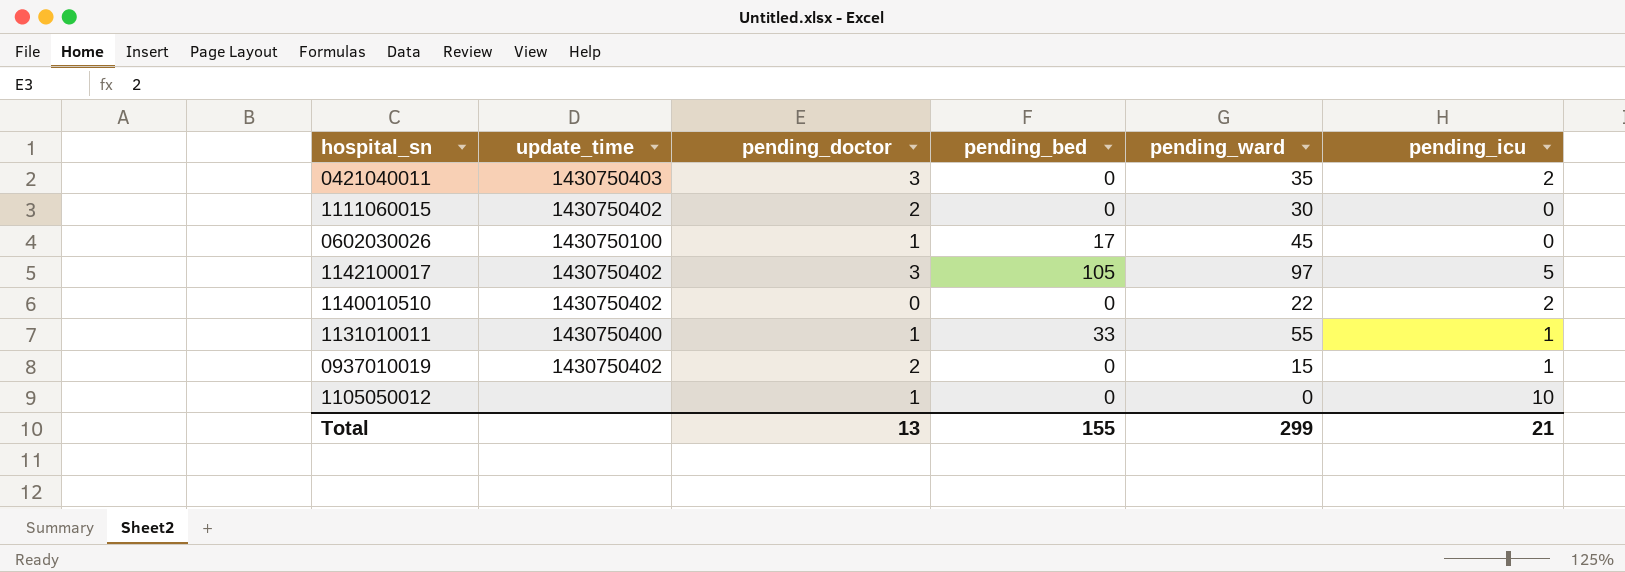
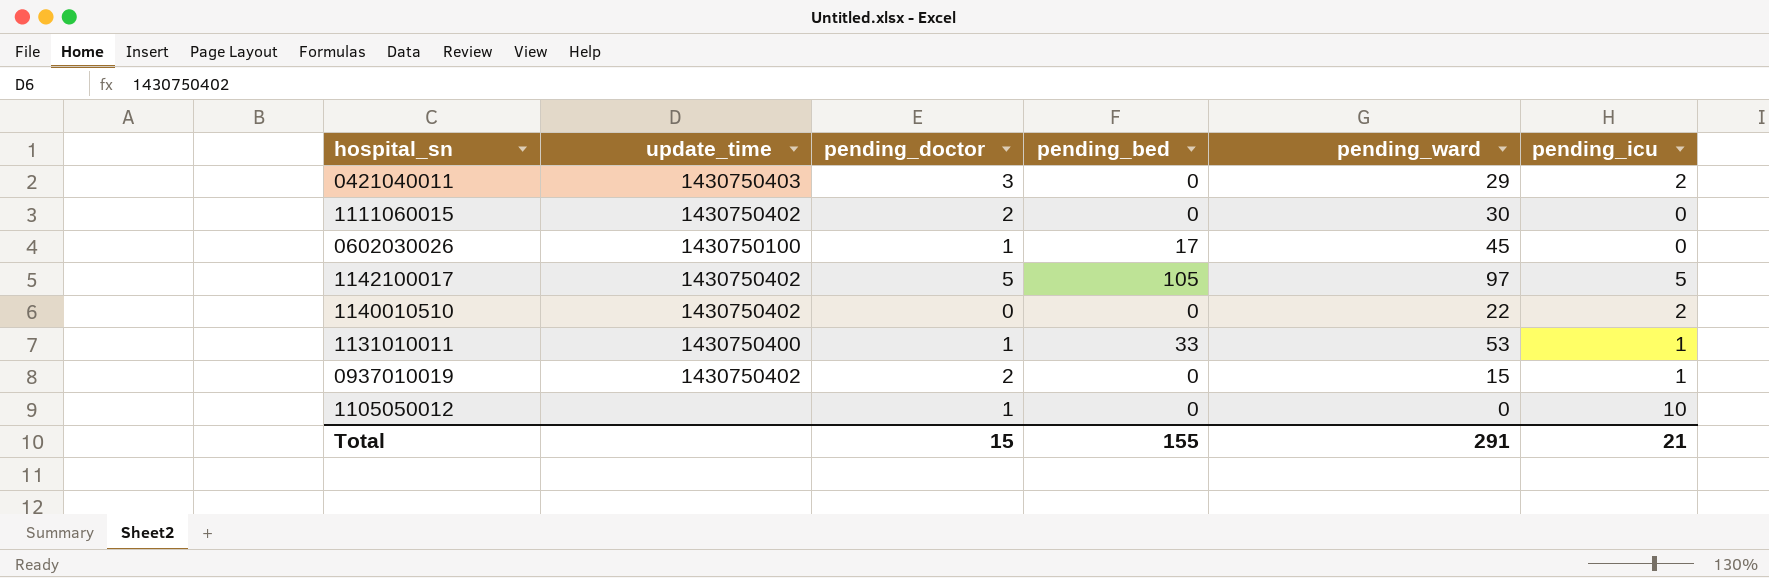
0421040011 | pending_ward: 35 -> 29
1142100017 | pending_doctor: 3 -> 5
1131010011 | pending_ward: 55 -> 53
Total | pending_doctor: 13 -> 15
Total | pending_ward: 299 -> 291

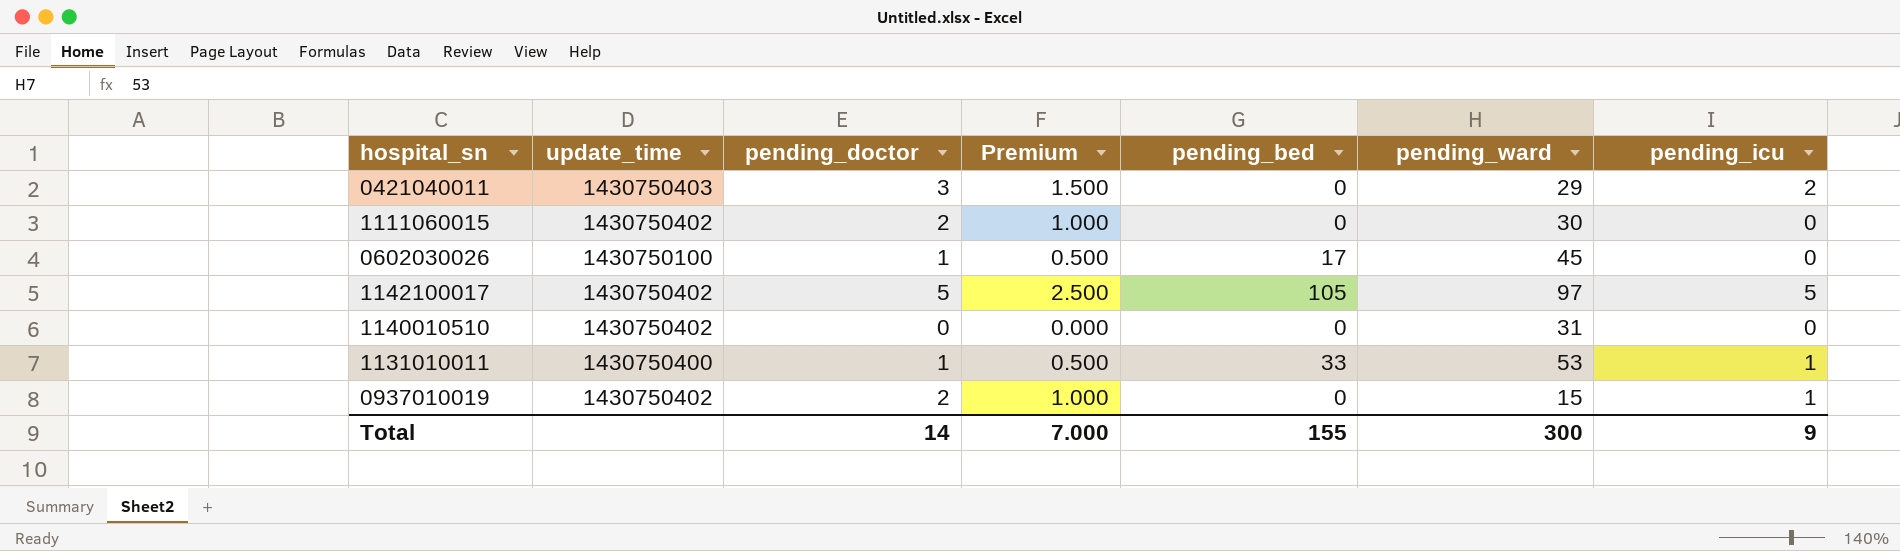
column Premium | formula: none -> [pending_doctor] * 0.5
row 1105050012: none | 1 | 0 | 0 | 10 -> none
1140010510 | pending_ward: 22 -> 31
1140010510 | pending_icu: 2 -> 0
Total | pending_doctor: 15 -> 14
Total | pending_ward: 291 -> 300
Total | pending_icu: 21 -> 9

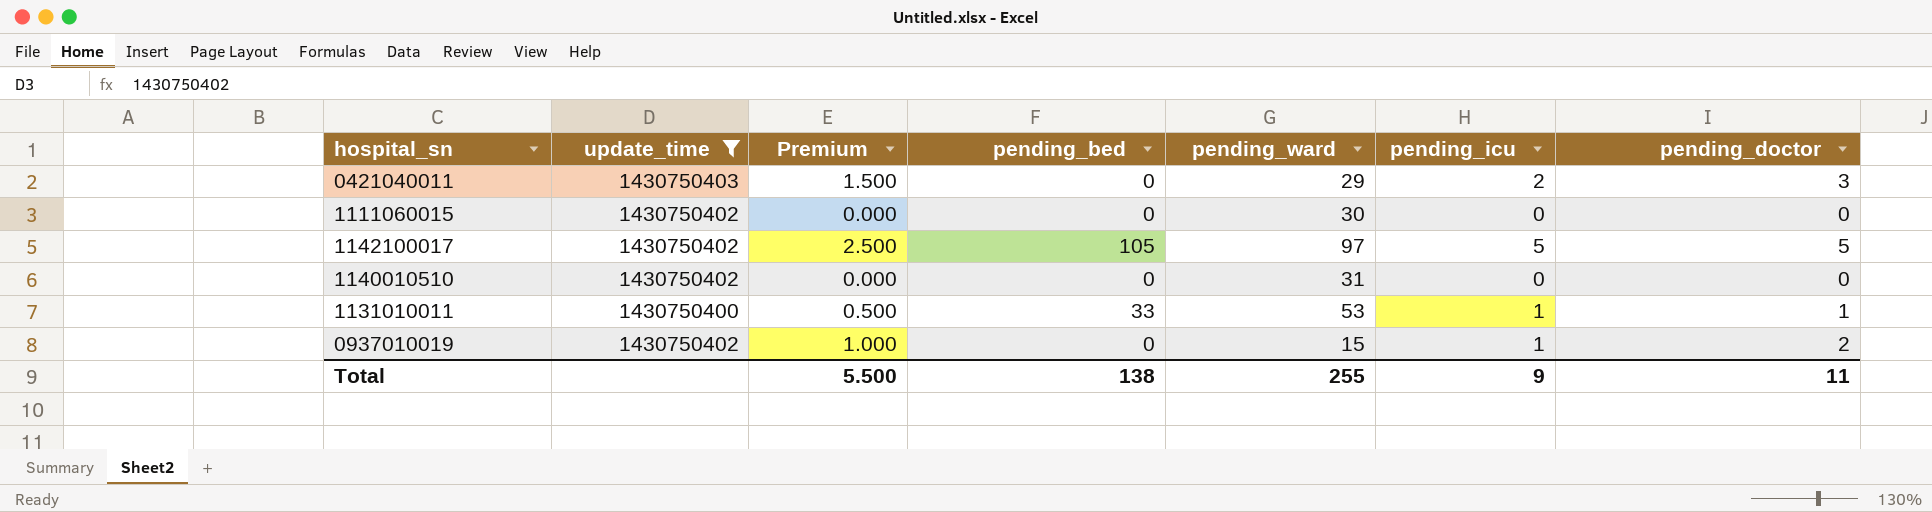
filter: none -> update_time != 1430750100
column pending_doctor | position: 3 -> 7
1111060015 | Premium: 1.000 -> 0.000
1111060015 | pending_doctor: 2 -> 0
Total | Premium: 7.000 -> 5.500
Total | pending_bed: 155 -> 138
Total | pending_ward: 300 -> 255
Total | pending_doctor: 14 -> 11

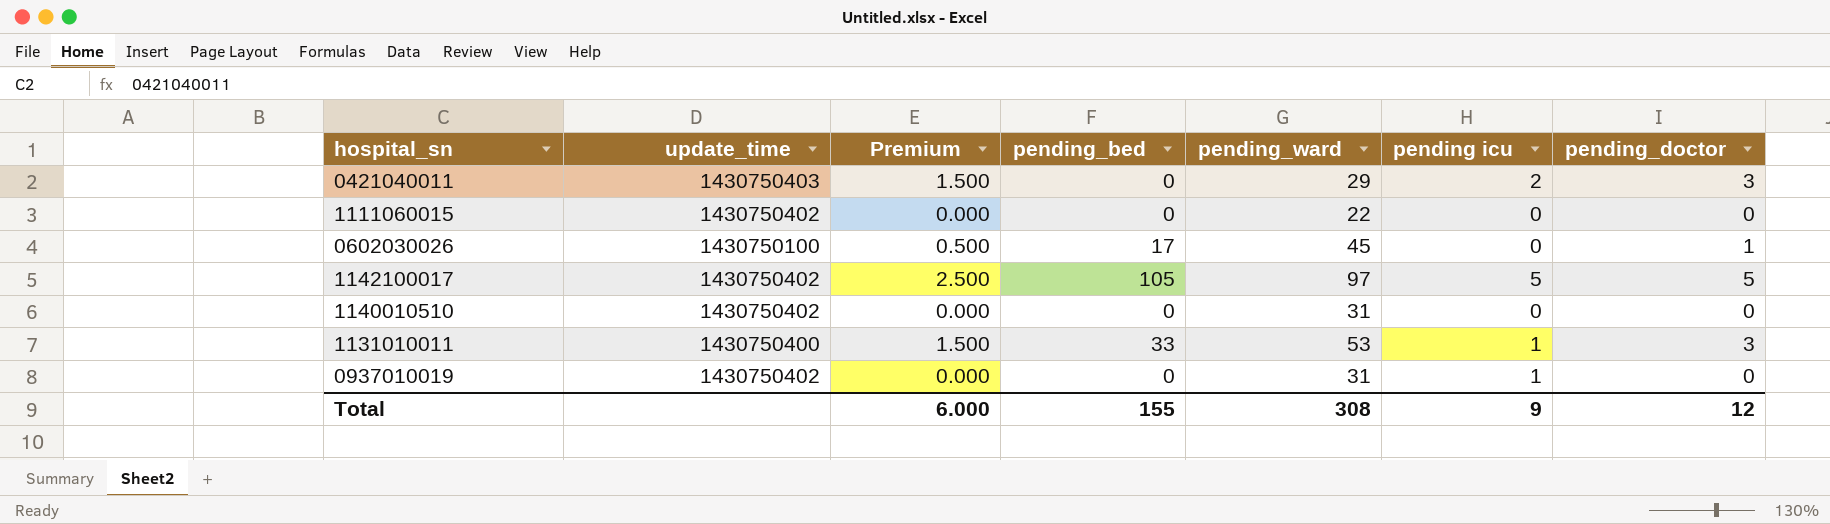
filter: update_time != 1430750100 -> none
column name: pending_icu -> pending icu
1111060015 | pending_ward: 30 -> 22
1131010011 | Premium: 0.500 -> 1.500
1131010011 | pending_doctor: 1 -> 3
0937010019 | Premium: 1.000 -> 0.000
0937010019 | pending_ward: 15 -> 31
0937010019 | pending_doctor: 2 -> 0
Total | Premium: 5.500 -> 6.000
Total | pending_bed: 138 -> 155
Total | pending_ward: 255 -> 308
Total | pending_doctor: 11 -> 12

